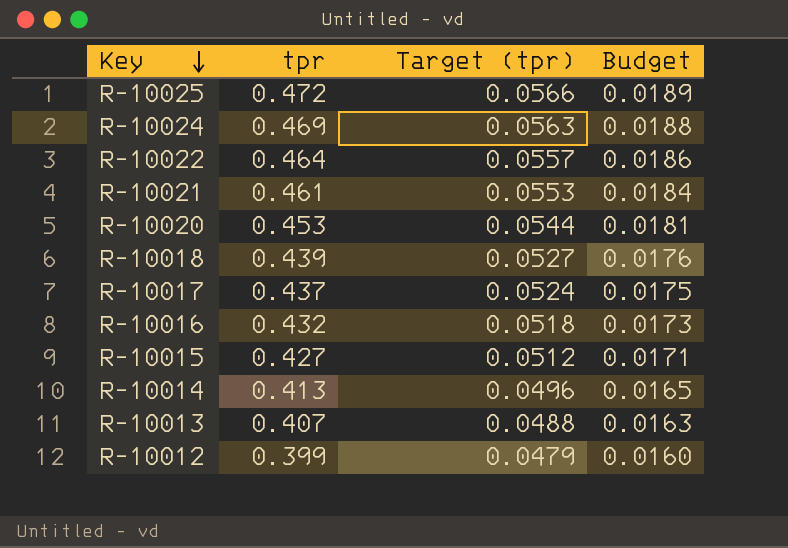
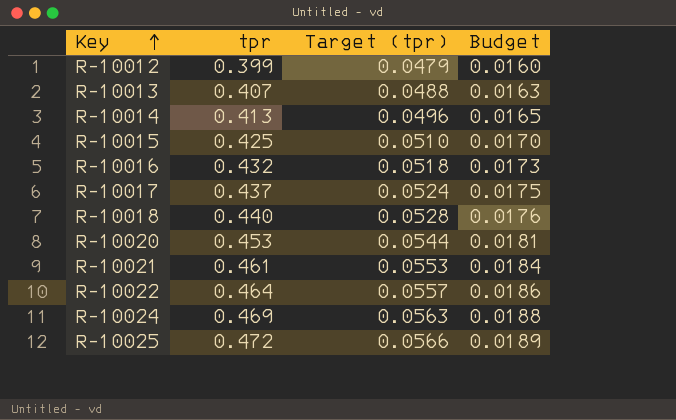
row order: Key descending -> Key ascending
R-10015 | tpr: 0.427 -> 0.425
R-10015 | Target (tpr): 0.0512 -> 0.0510
R-10015 | Budget: 0.0171 -> 0.0170
R-10018 | tpr: 0.439 -> 0.440
R-10018 | Target (tpr): 0.0527 -> 0.0528

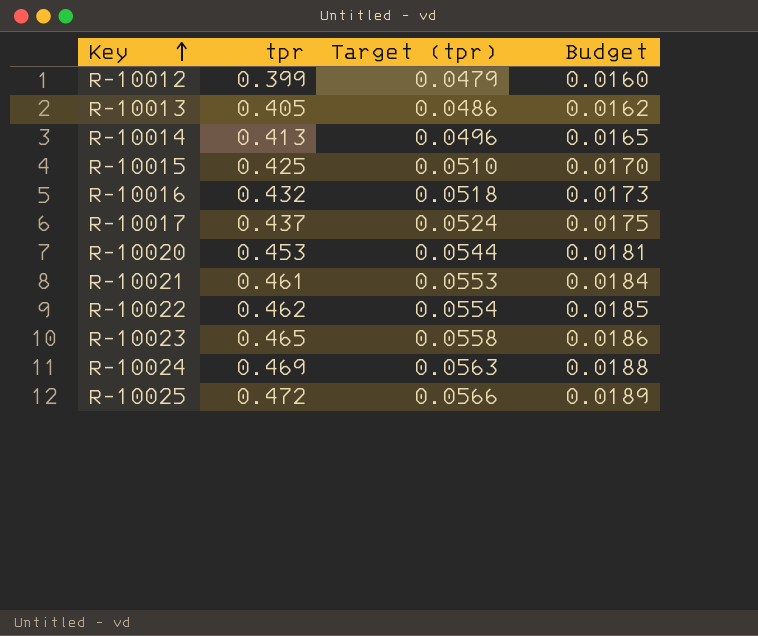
row R-10018: 0.440 | 0.0528 | 0.0176 -> none
R-10013 | tpr: 0.407 -> 0.405
R-10013 | Target (tpr): 0.0488 -> 0.0486
R-10013 | Budget: 0.0163 -> 0.0162
R-10022 | tpr: 0.464 -> 0.462
R-10022 | Target (tpr): 0.0557 -> 0.0554
R-10022 | Budget: 0.0186 -> 0.0185
row R-10023: none -> 0.465 | 0.0558 | 0.0186

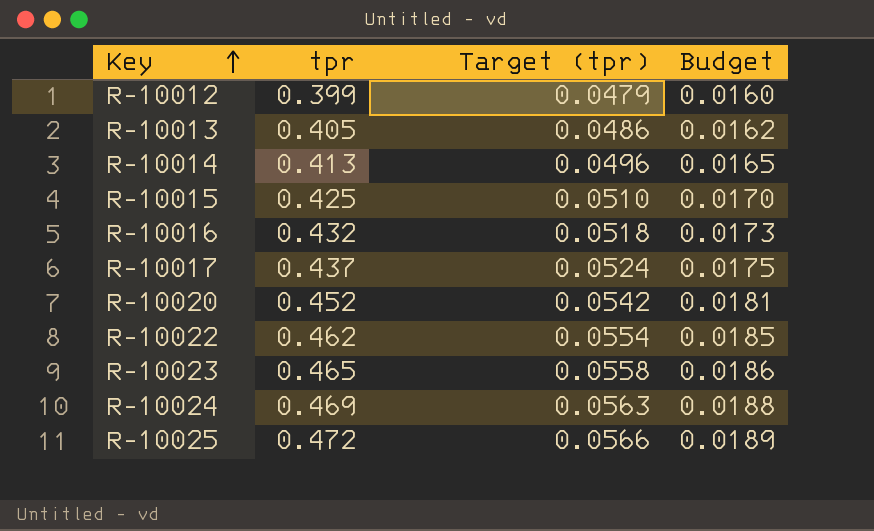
row R-10021: 0.461 | 0.0553 | 0.0184 -> none
R-10020 | tpr: 0.453 -> 0.452
R-10020 | Target (tpr): 0.0544 -> 0.0542

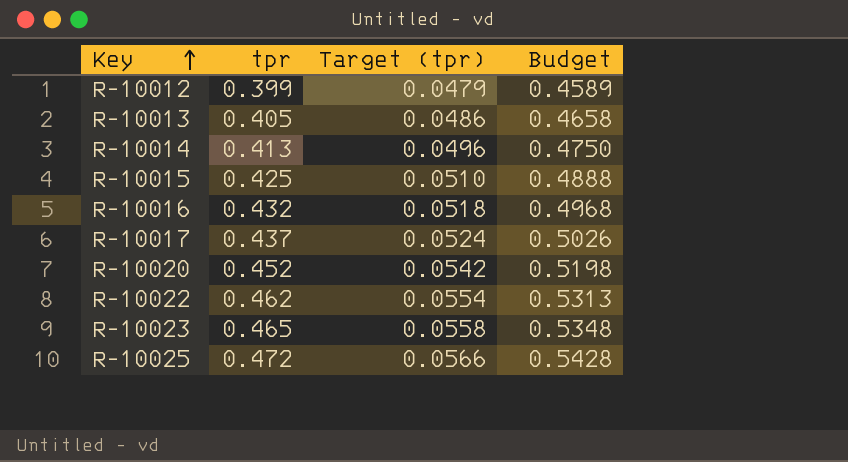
column Budget | formula: [tpr] * 0.04 -> [tpr] * 1.15
row R-10024: 0.469 | 0.0563 | 0.0188 -> none

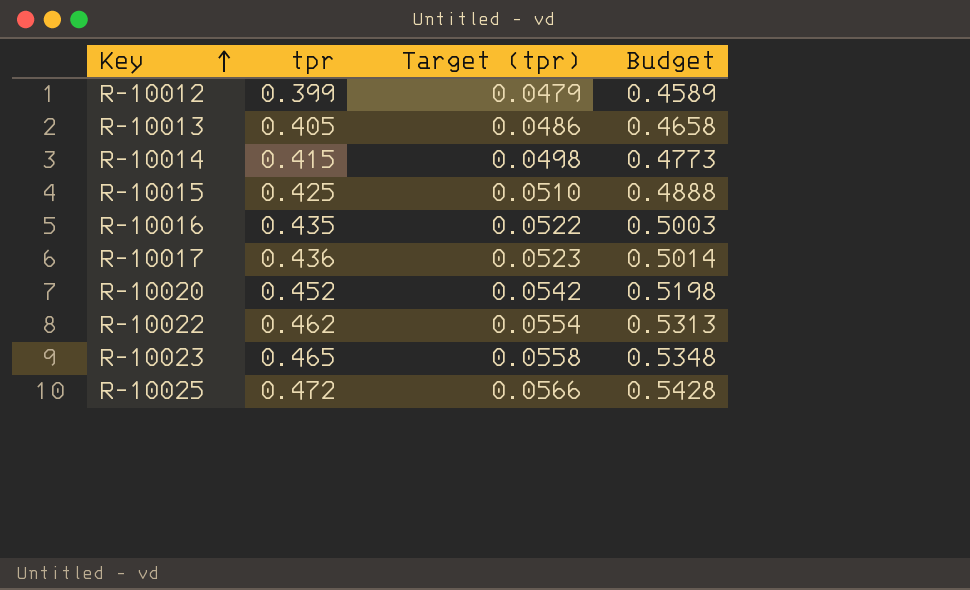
R-10014 | tpr: 0.413 -> 0.415
R-10014 | Target (tpr): 0.0496 -> 0.0498
R-10014 | Budget: 0.4750 -> 0.4773
R-10016 | tpr: 0.432 -> 0.435
R-10016 | Target (tpr): 0.0518 -> 0.0522
R-10016 | Budget: 0.4968 -> 0.5003
R-10017 | tpr: 0.437 -> 0.436
R-10017 | Target (tpr): 0.0524 -> 0.0523
R-10017 | Budget: 0.5026 -> 0.5014

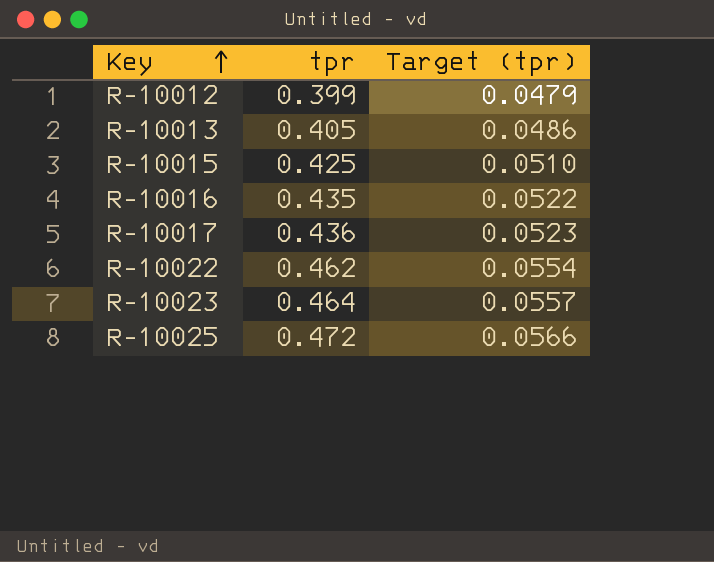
column Budget | formula: [tpr] * 1.15 -> none
row R-10014: 0.415 | 0.0498 | 0.4773 -> none
row R-10020: 0.452 | 0.0542 | 0.5198 -> none
R-10023 | tpr: 0.465 -> 0.464
R-10023 | Target (tpr): 0.0558 -> 0.0557

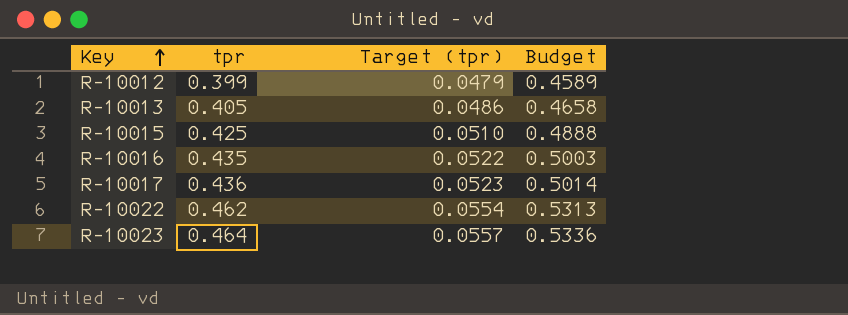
column Budget | formula: none -> [tpr] * 1.15
row R-10025: 0.472 | 0.0566 -> none

